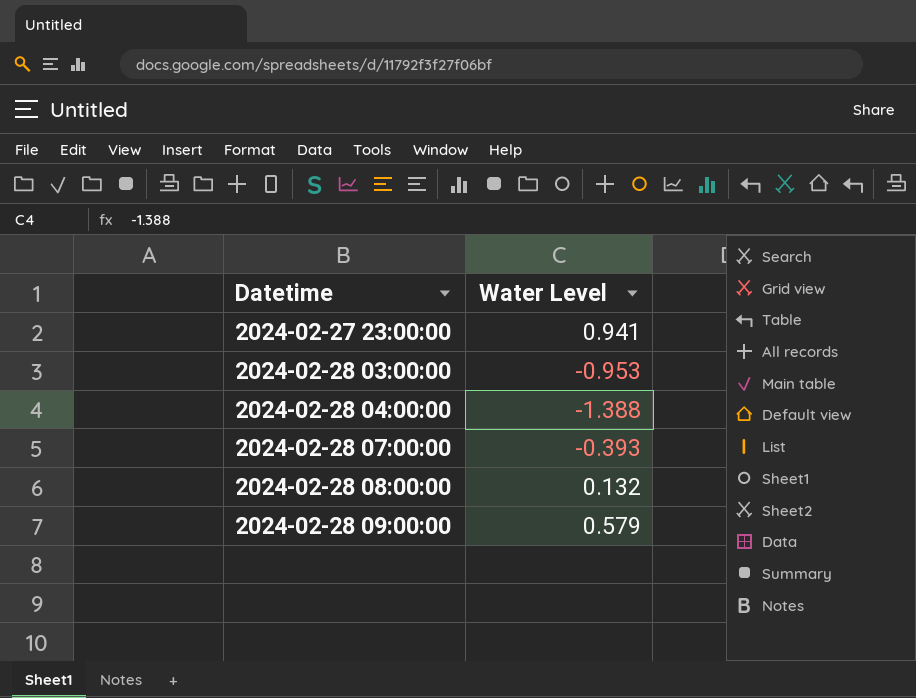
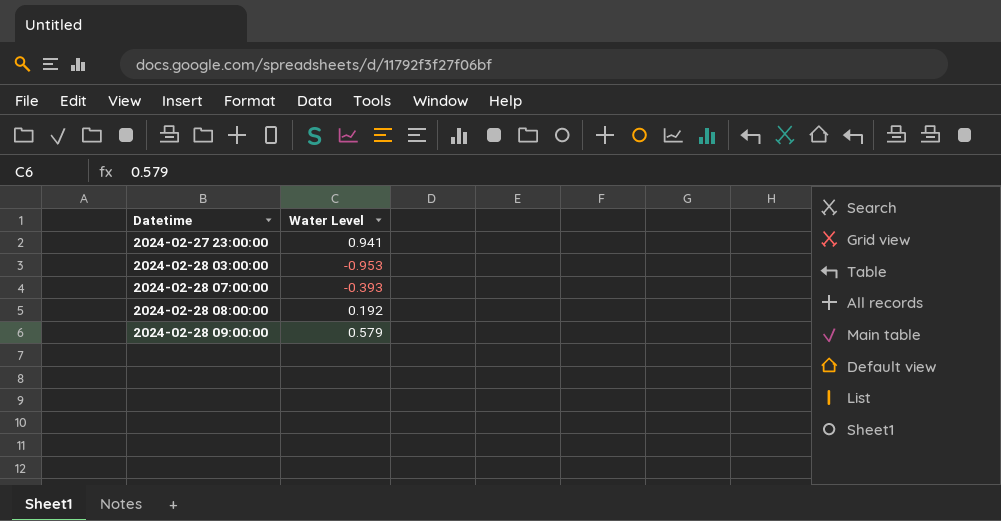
row 2024-02-28 04:00:00: -1.388 -> none
2024-02-28 08:00:00 | Water Level: 0.132 -> 0.192

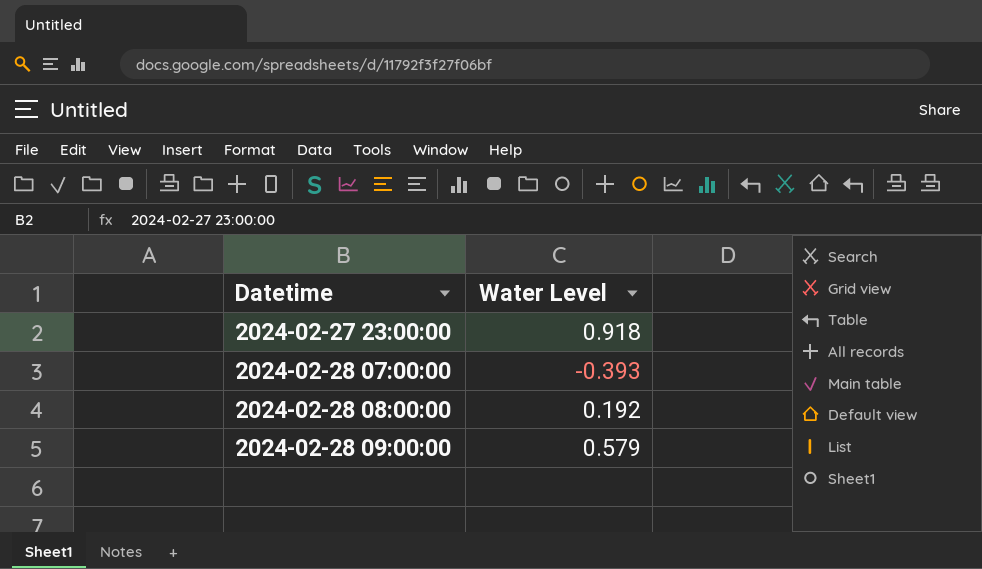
row 2024-02-28 03:00:00: -0.953 -> none
2024-02-27 23:00:00 | Water Level: 0.941 -> 0.918

